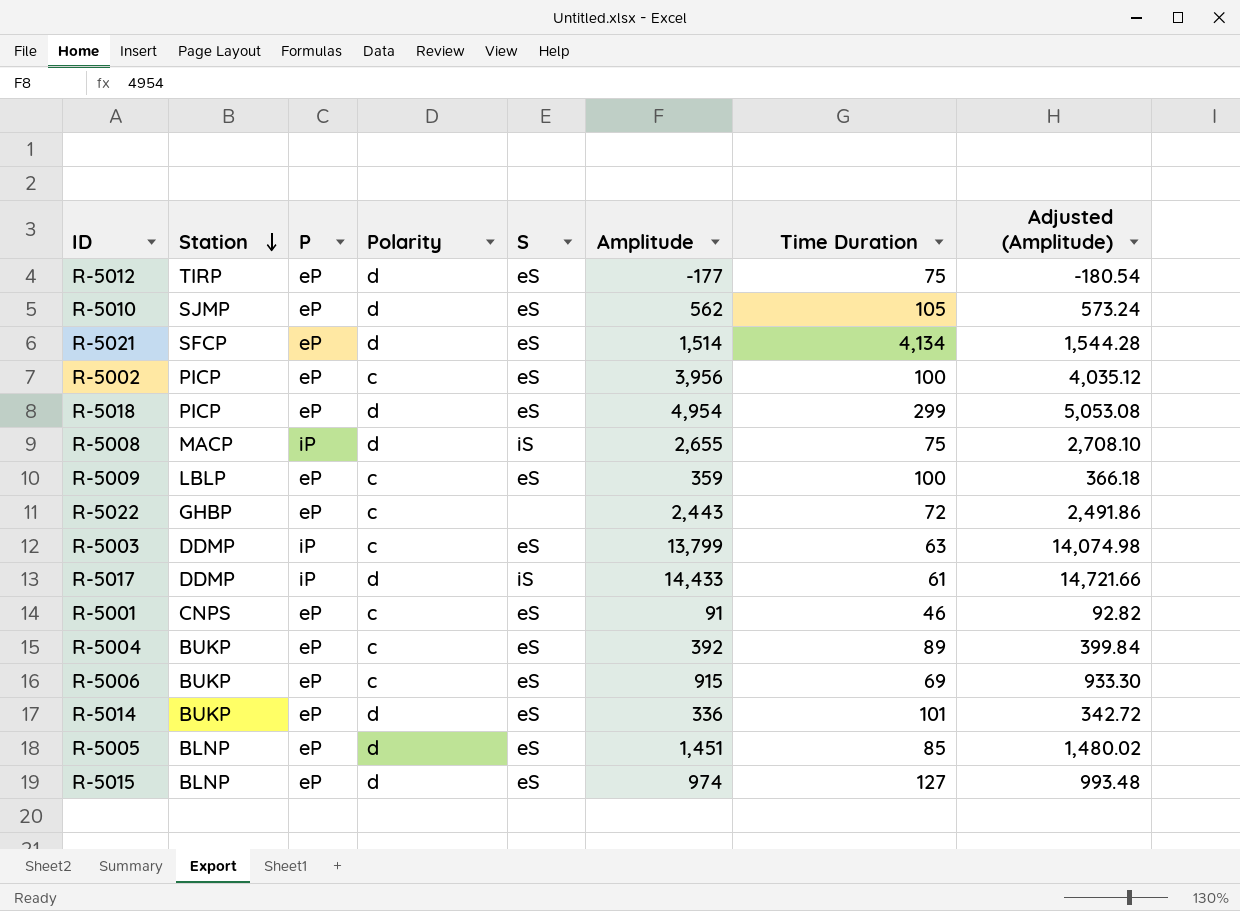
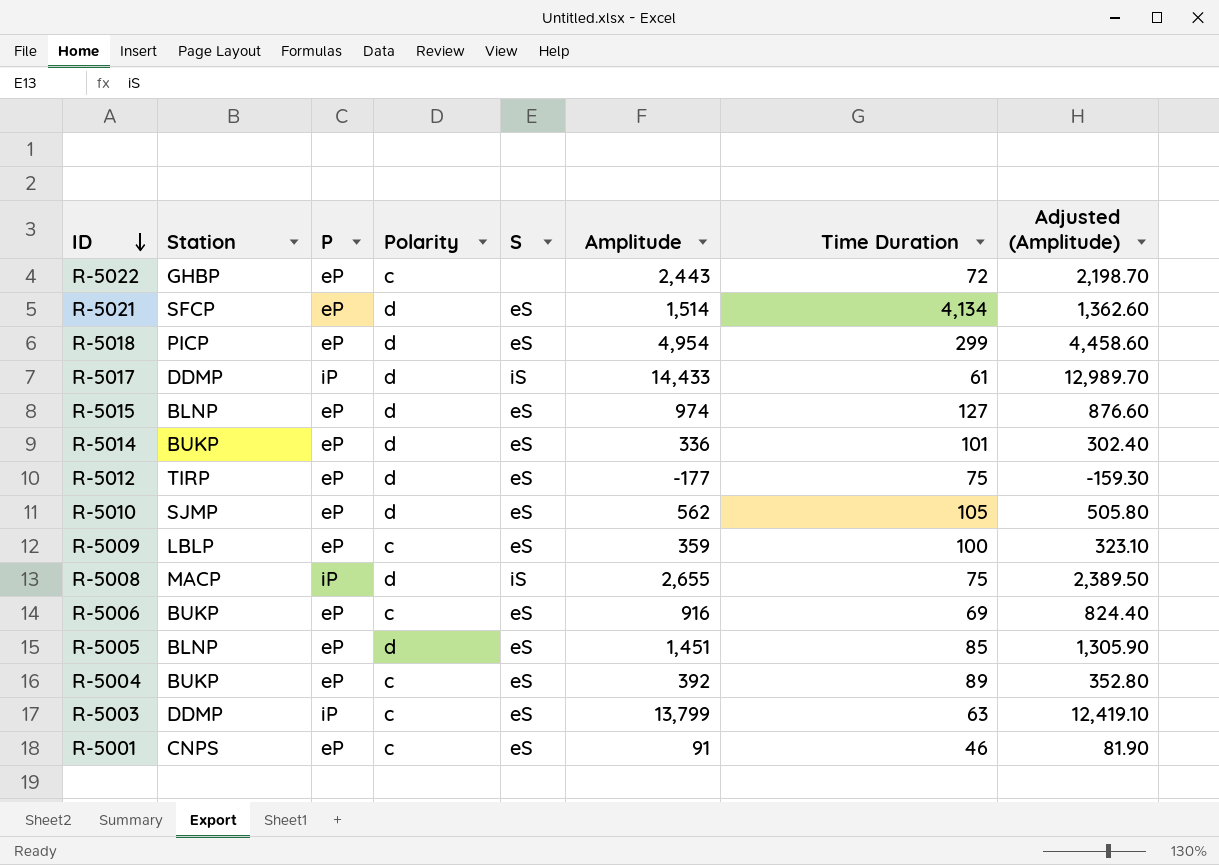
row order: Station descending -> ID descending
column Adjusted (Amplitude) | formula: [Amplitude] * 1.02 -> [Amplitude] * 0.9
row R-5002: PICP | eP | c | eS | 3,956 | 100 | 4,035.12 -> none
R-5006 | Amplitude: 915 -> 916

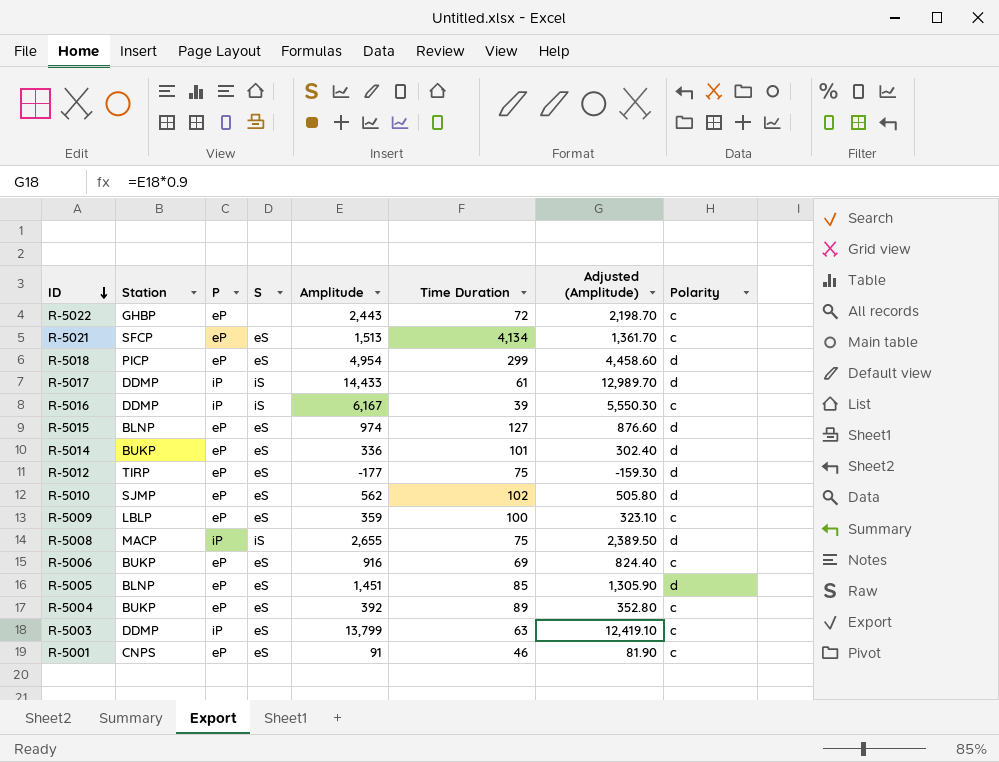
column Polarity | position: 4 -> 8
R-5021 | Amplitude: 1,514 -> 1,513
R-5021 | Adjusted (Amplitude): 1,362.60 -> 1,361.70
R-5021 | Polarity: d -> c
row R-5016: none -> DDMP | iP | iS | 6,167 | 39 | 5,550.30 | c
R-5010 | Time Duration: 105 -> 102

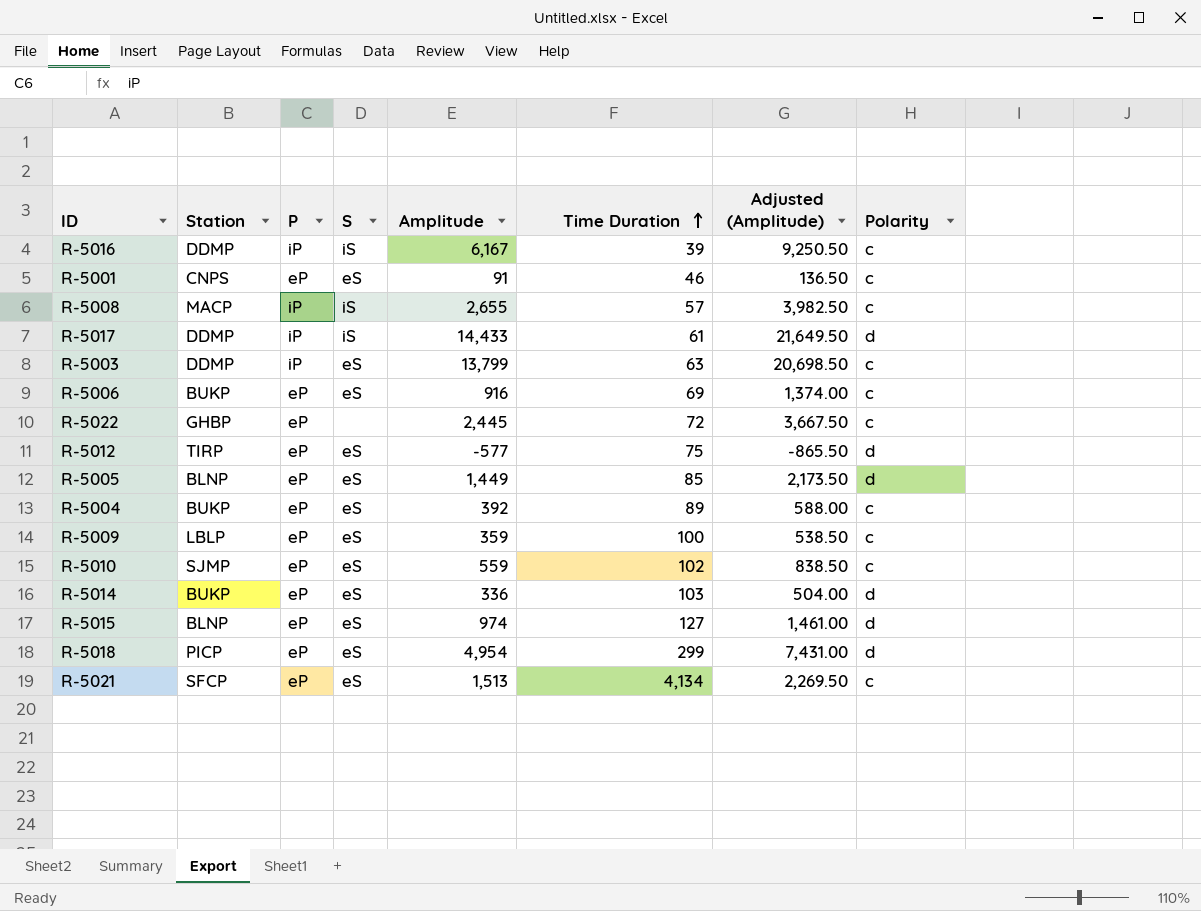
row order: ID descending -> Time Duration ascending
column Adjusted (Amplitude) | formula: [Amplitude] * 0.9 -> [Amplitude] * 1.5
R-5008 | Time Duration: 75 -> 57
R-5008 | Polarity: d -> c
R-5022 | Amplitude: 2,443 -> 2,445
R-5012 | Amplitude: -177 -> -577
R-5005 | Amplitude: 1,451 -> 1,449
R-5010 | Amplitude: 562 -> 559
R-5010 | Polarity: d -> c
R-5014 | Time Duration: 101 -> 103

